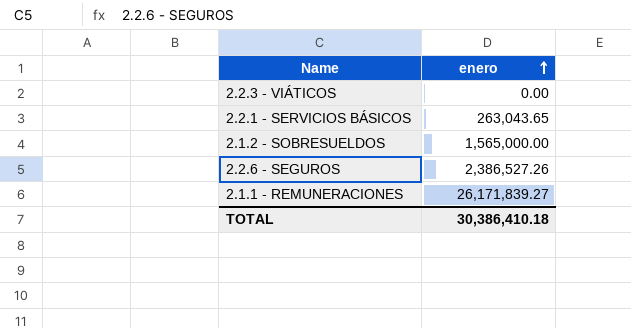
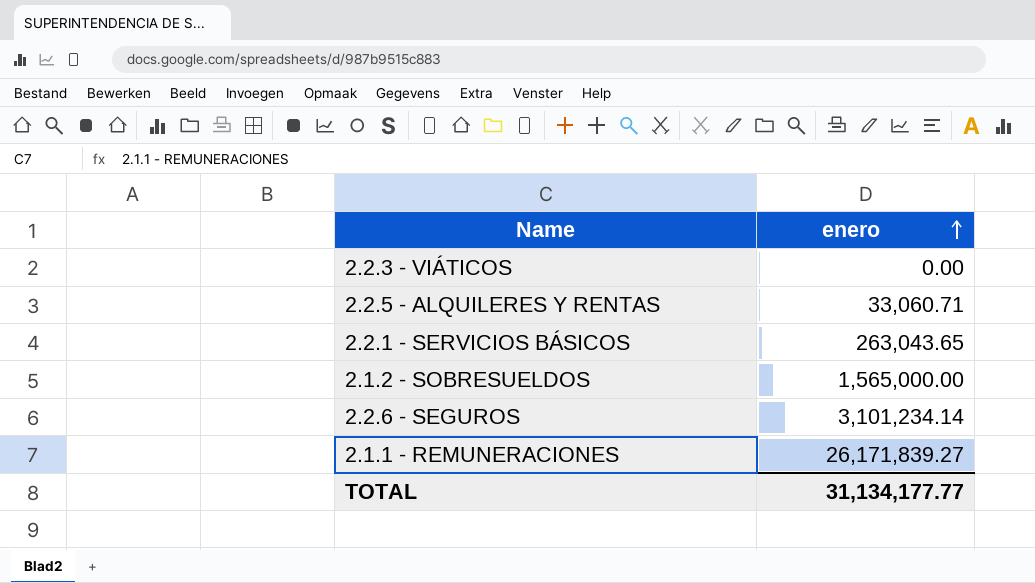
row 2.2.5 - ALQUILERES Y RENTAS: none -> 33,060.71
2.2.6 - SEGUROS | enero: 2,386,527.26 -> 3,101,234.14
TOTAL | enero: 30,386,410.18 -> 31,134,177.77

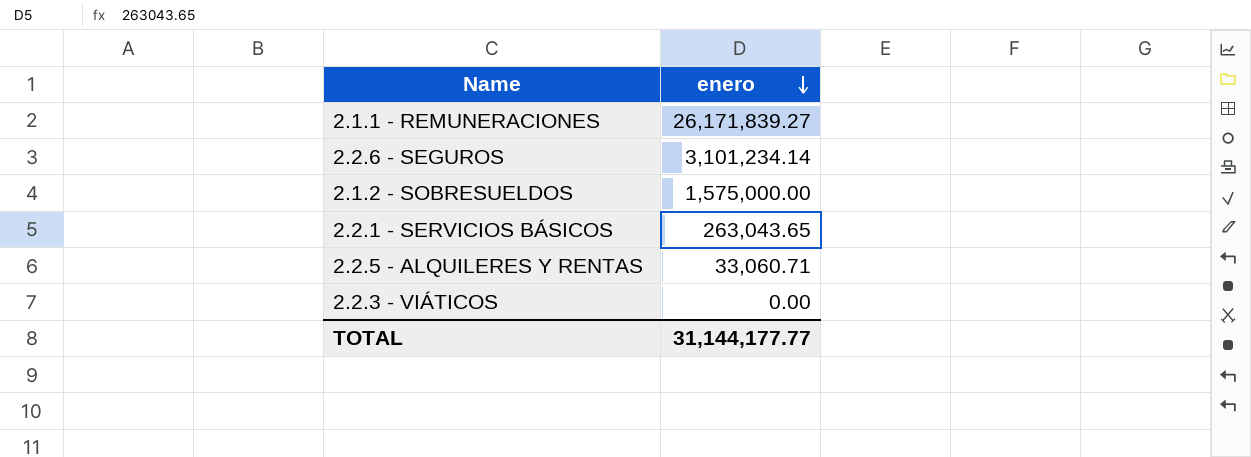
row order: enero ascending -> enero descending
2.1.2 - SOBRESUELDOS | enero: 1,565,000.00 -> 1,575,000.00
TOTAL | enero: 31,134,177.77 -> 31,144,177.77

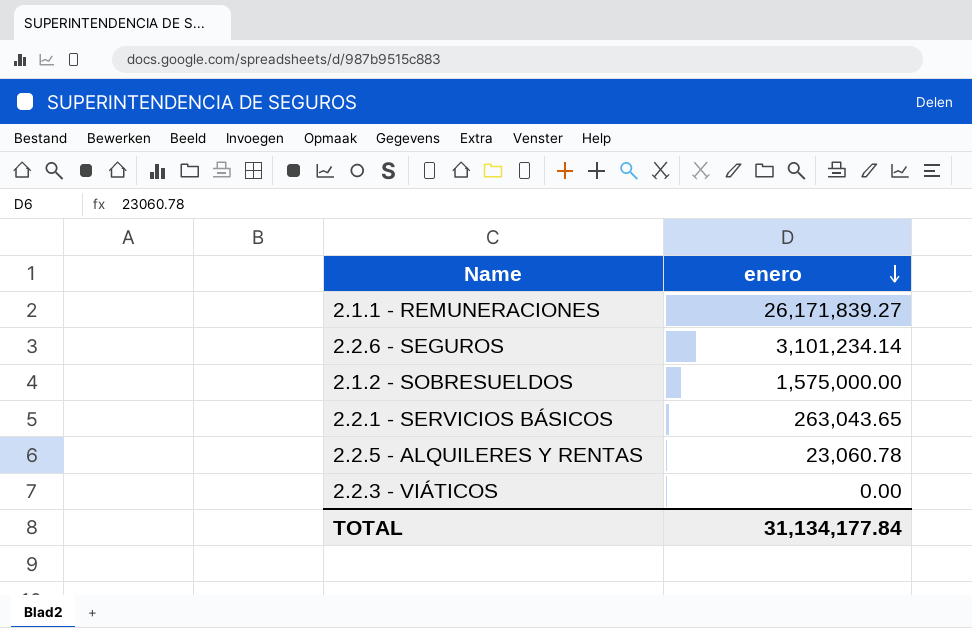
2.2.5 - ALQUILERES Y RENTAS | enero: 33,060.71 -> 23,060.78
TOTAL | enero: 31,144,177.77 -> 31,134,177.84

